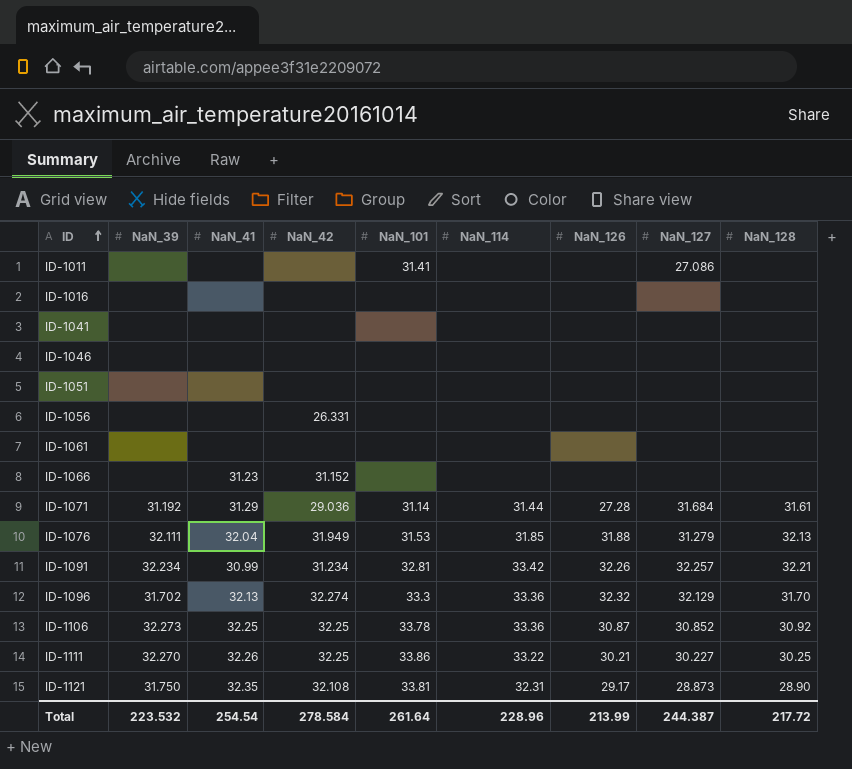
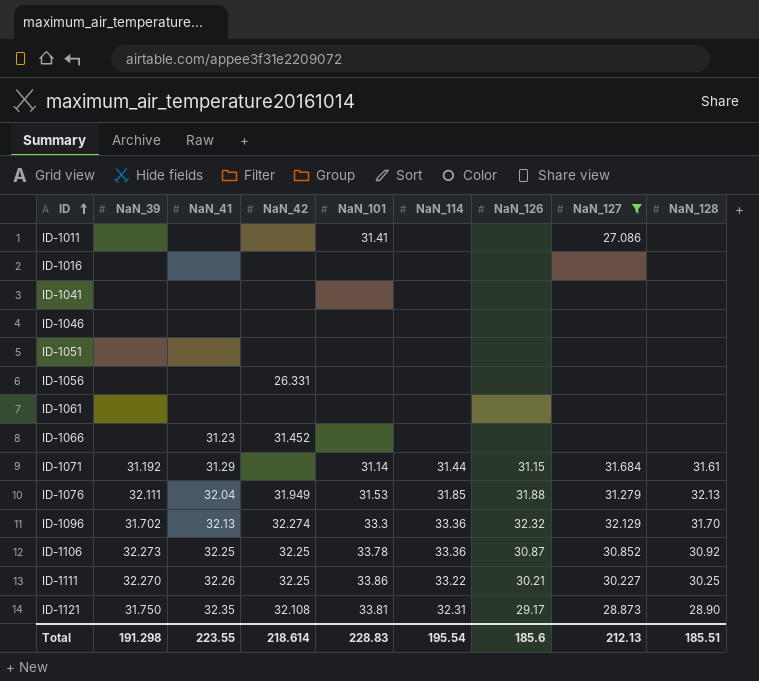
filter: none -> NaN_127 != 32.257
ID-1066 | NaN_42: 31.152 -> 31.452
ID-1071 | NaN_42: 29.036 -> none
ID-1071 | NaN_126: 27.28 -> 31.15
Total | NaN_39: 223.532 -> 191.298
Total | NaN_41: 254.54 -> 223.55
Total | NaN_42: 278.584 -> 218.614
Total | NaN_101: 261.64 -> 228.83
Total | NaN_114: 228.96 -> 195.54
Total | NaN_126: 213.99 -> 185.6
Total | NaN_127: 244.387 -> 212.13
Total | NaN_128: 217.72 -> 185.51

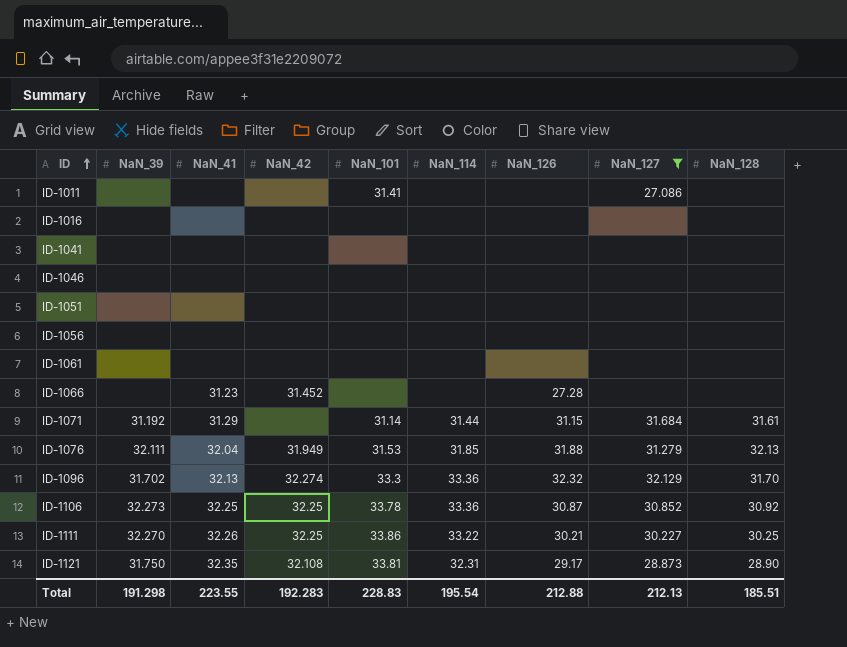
ID-1056 | NaN_42: 26.331 -> none
ID-1066 | NaN_126: none -> 27.28
Total | NaN_42: 218.614 -> 192.283
Total | NaN_126: 185.6 -> 212.88

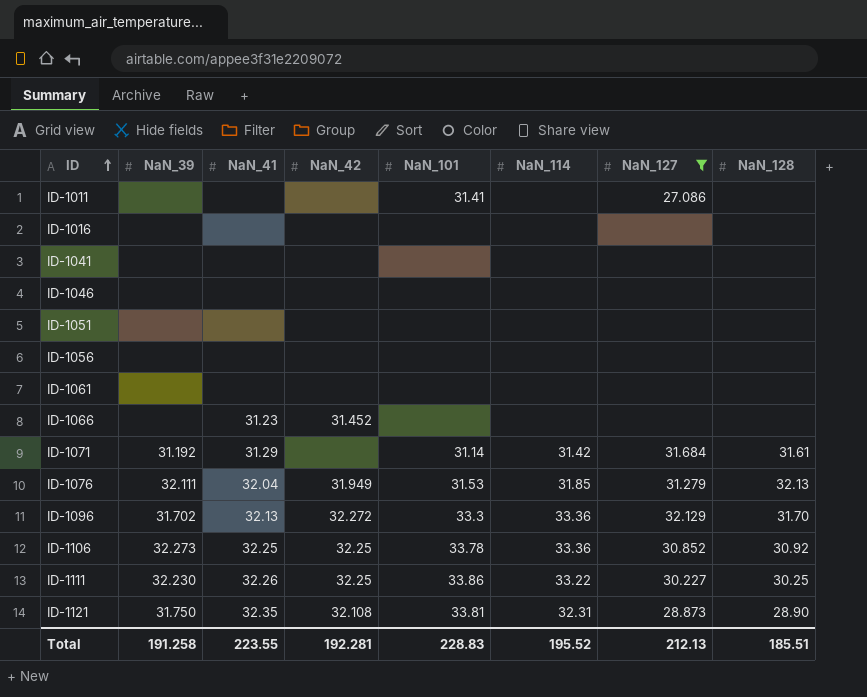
column NaN_126 | position: 7 -> none
ID-1071 | NaN_114: 31.44 -> 31.42
ID-1096 | NaN_42: 32.274 -> 32.272
ID-1111 | NaN_39: 32.270 -> 32.230
Total | NaN_39: 191.298 -> 191.258
Total | NaN_42: 192.283 -> 192.281
Total | NaN_114: 195.54 -> 195.52

